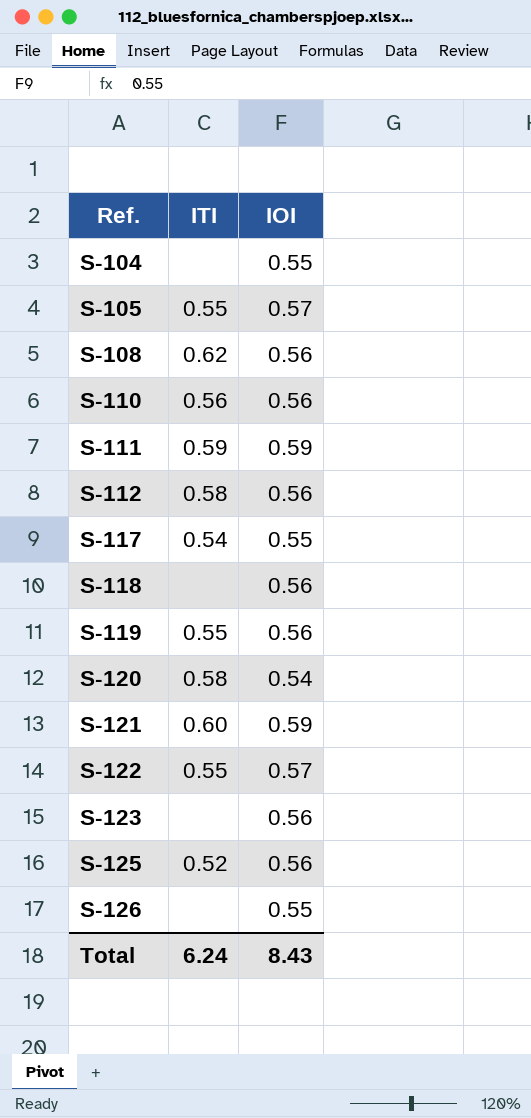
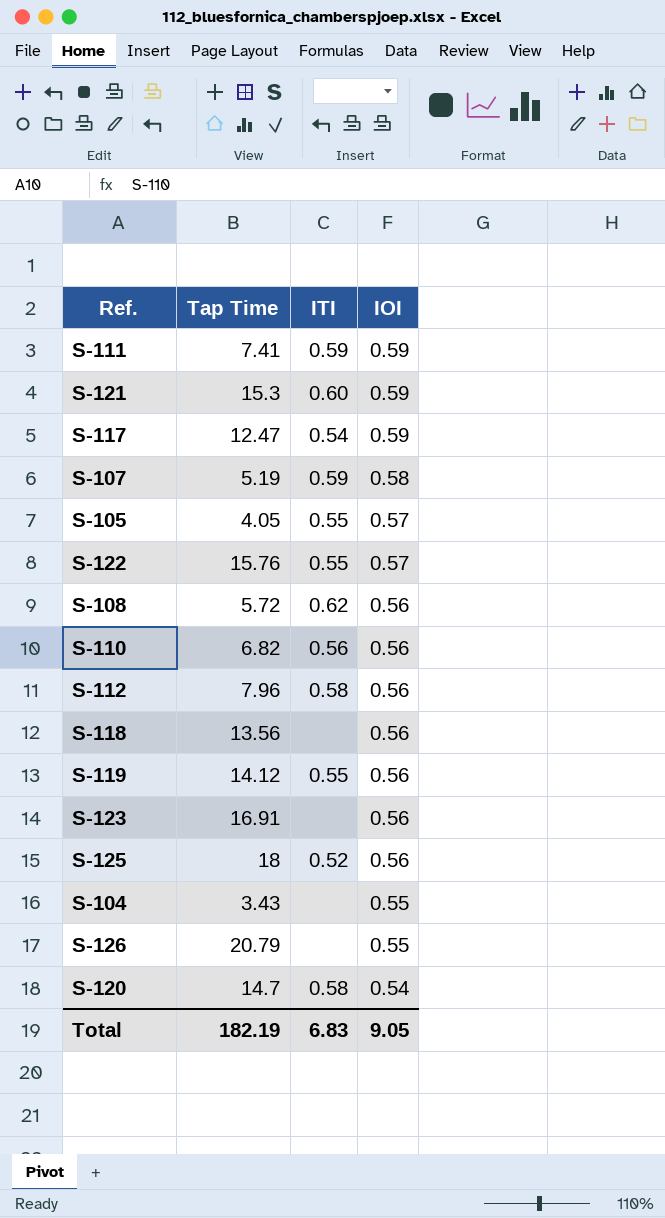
row order: Ref. ascending -> IOI descending
column Tap Time | position: none -> 2
S-117 | IOI: 0.55 -> 0.59
row S-107: none -> 5.19 | 0.59 | 0.58
Total | ITI: 6.24 -> 6.83
Total | IOI: 8.43 -> 9.05

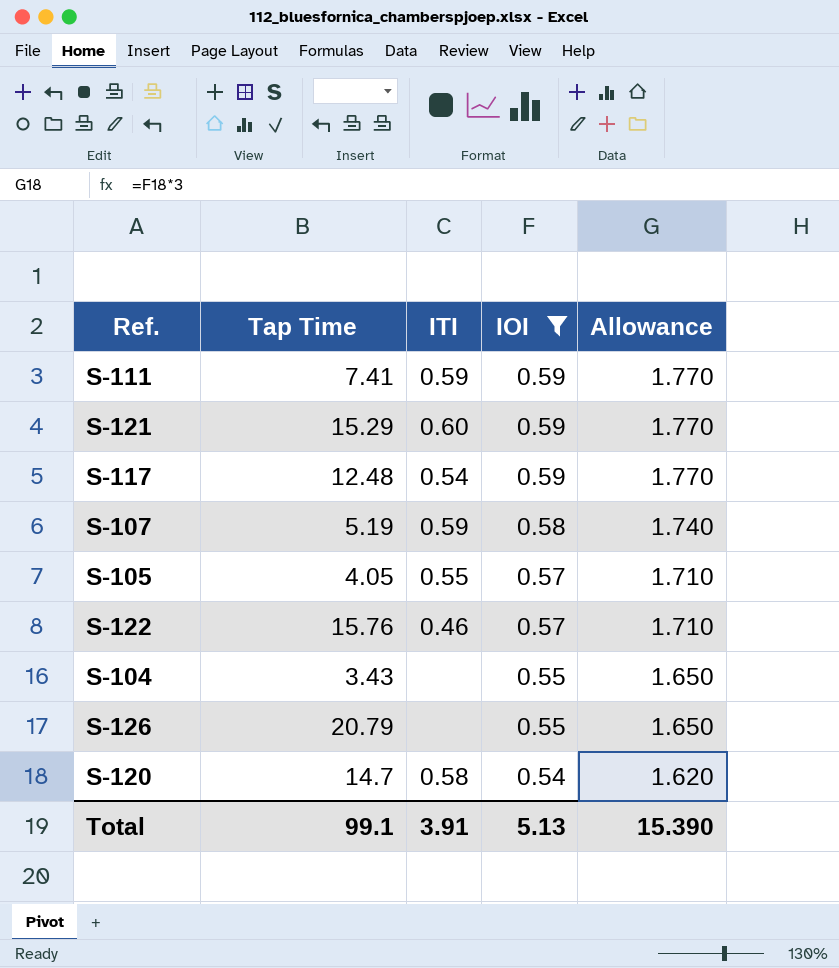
filter: none -> IOI != 0.56
column Allowance | formula: none -> [IOI] * 3
S-121 | Tap Time: 15.3 -> 15.29
S-117 | Tap Time: 12.47 -> 12.48
S-122 | ITI: 0.55 -> 0.46
Total | Tap Time: 182.19 -> 99.1
Total | ITI: 6.83 -> 3.91
Total | IOI: 9.05 -> 5.13

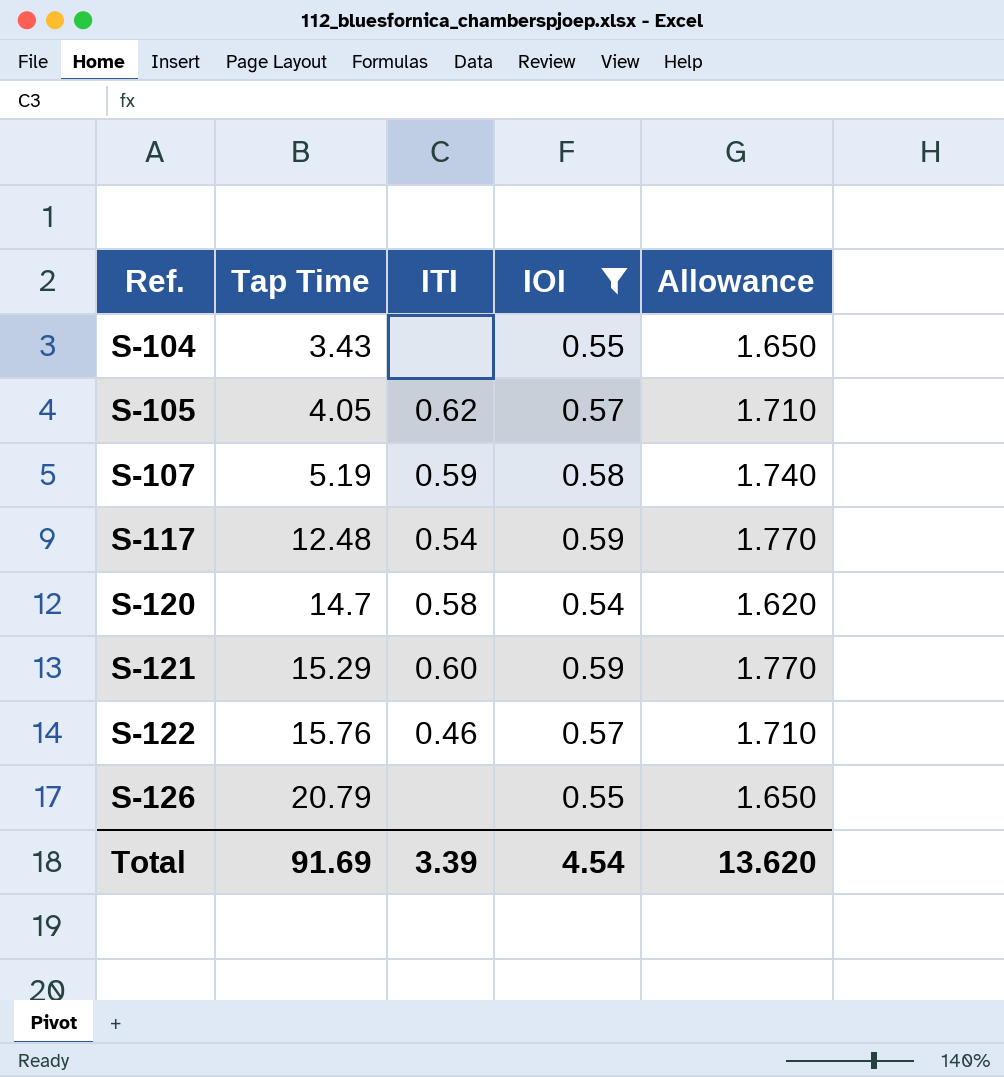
row order: IOI descending -> Ref. ascending
row S-111: 7.41 | 0.59 | 0.59 | 1.770 -> none
S-105 | ITI: 0.55 -> 0.62
Total | Tap Time: 99.1 -> 91.69
Total | ITI: 3.91 -> 3.39
Total | IOI: 5.13 -> 4.54
Total | Allowance: 15.390 -> 13.620

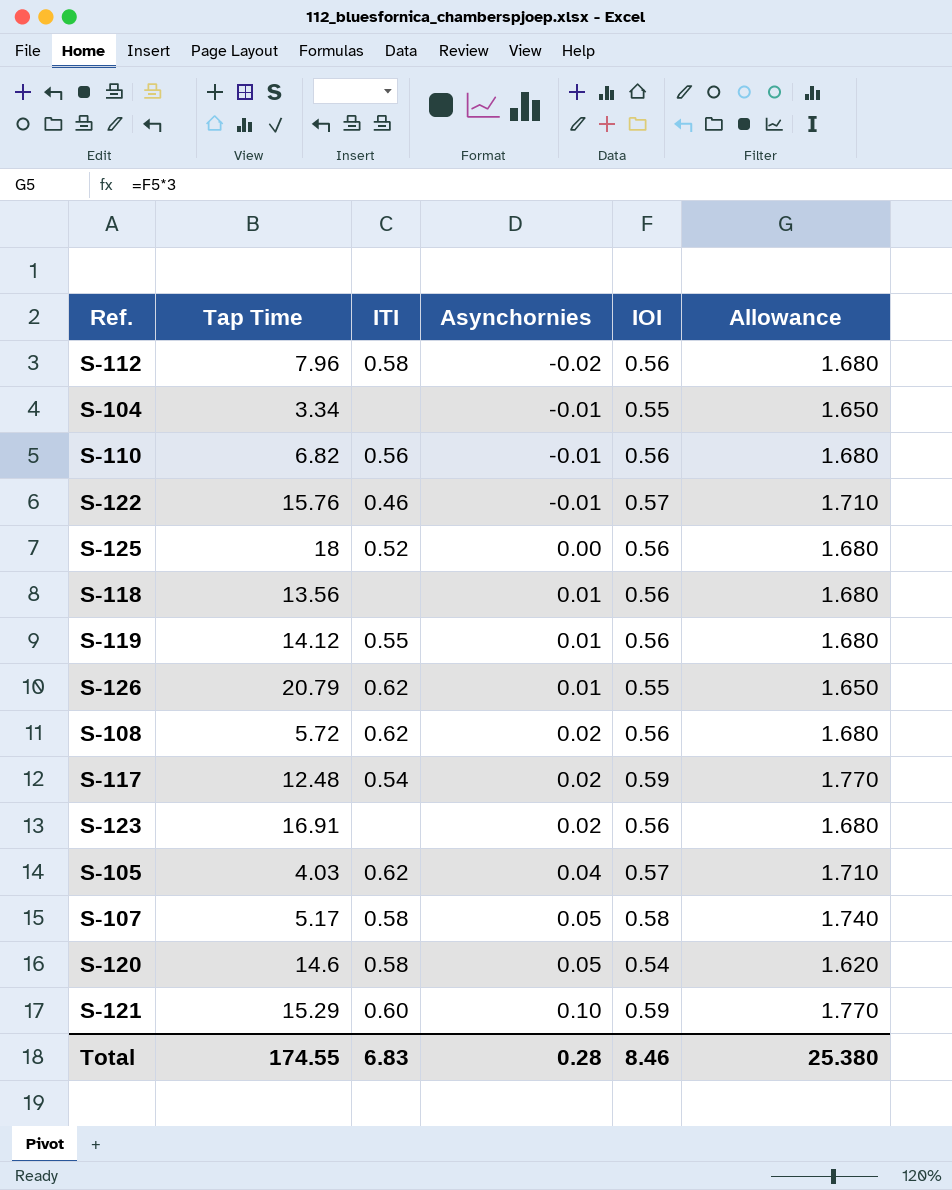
filter: IOI != 0.56 -> none
row order: Ref. ascending -> Asynchornies ascending
column Asynchornies | position: none -> 4
S-104 | Tap Time: 3.43 -> 3.34
S-126 | ITI: none -> 0.62
S-105 | Tap Time: 4.05 -> 4.03
S-107 | Tap Time: 5.19 -> 5.17
S-107 | ITI: 0.59 -> 0.58
S-120 | Tap Time: 14.7 -> 14.6
Total | Tap Time: 91.69 -> 174.55
Total | ITI: 3.39 -> 6.83
Total | IOI: 4.54 -> 8.46
Total | Allowance: 13.620 -> 25.380

